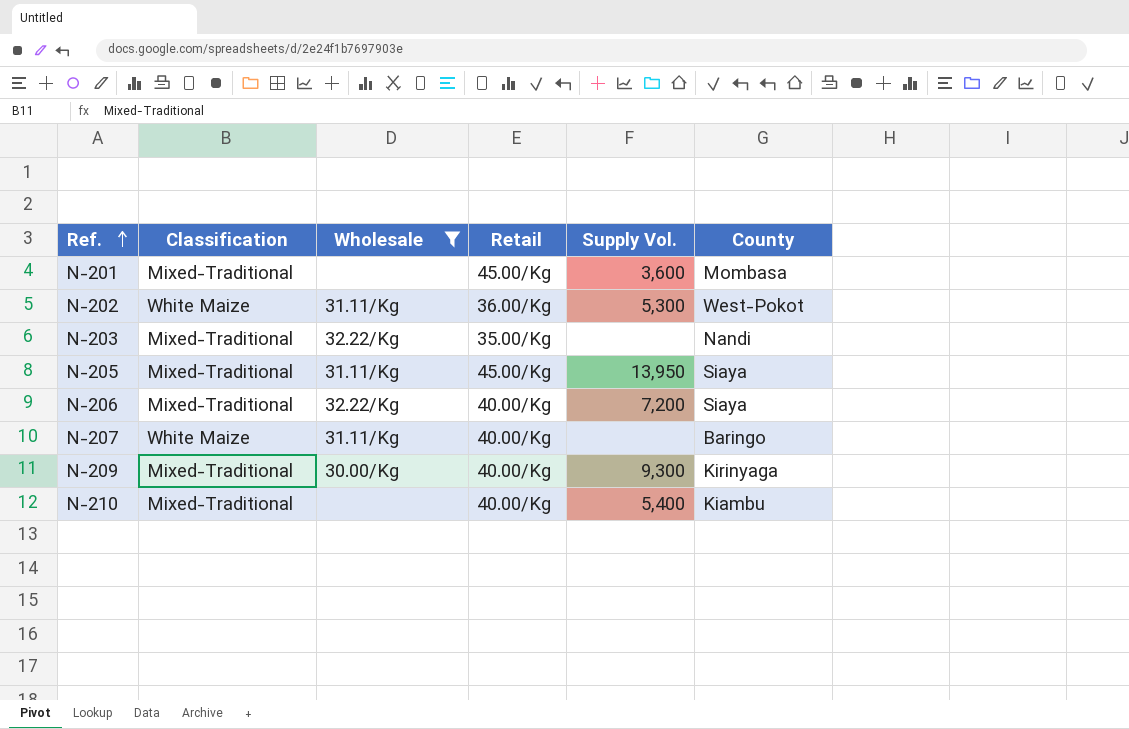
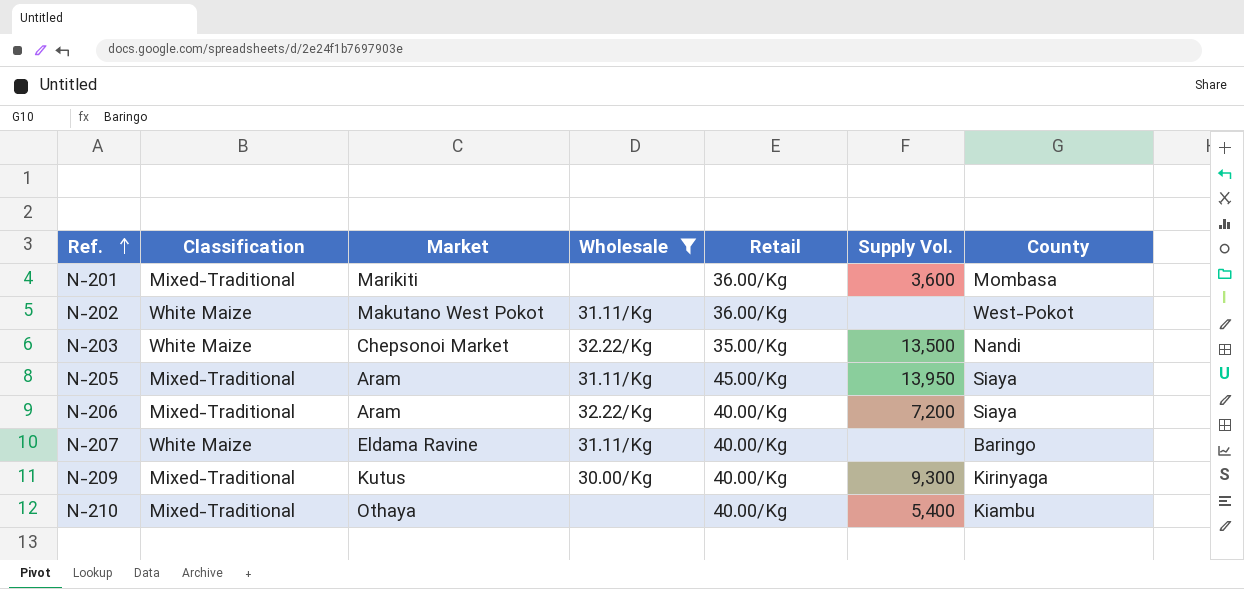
column Market | position: none -> 3
N-201 | Retail: 45.00/Kg -> 36.00/Kg
N-202 | Supply Vol.: 5,300 -> none
N-203 | Classification: Mixed-Traditional -> White Maize
N-203 | Supply Vol.: none -> 13,500

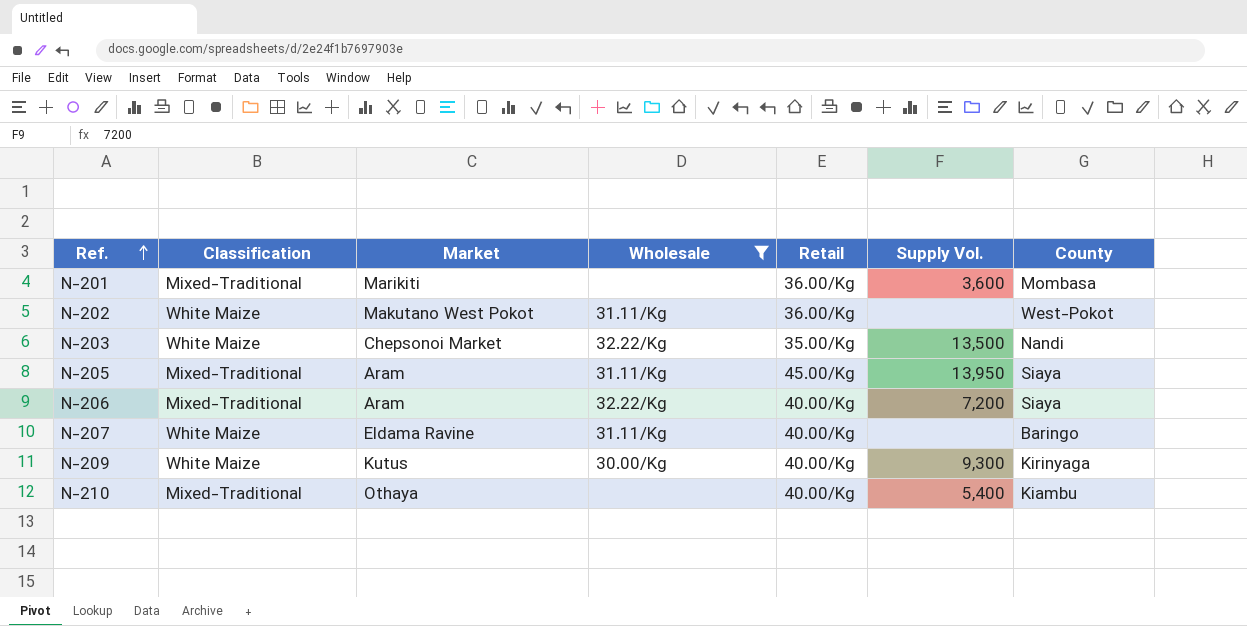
N-209 | Classification: Mixed-Traditional -> White Maize

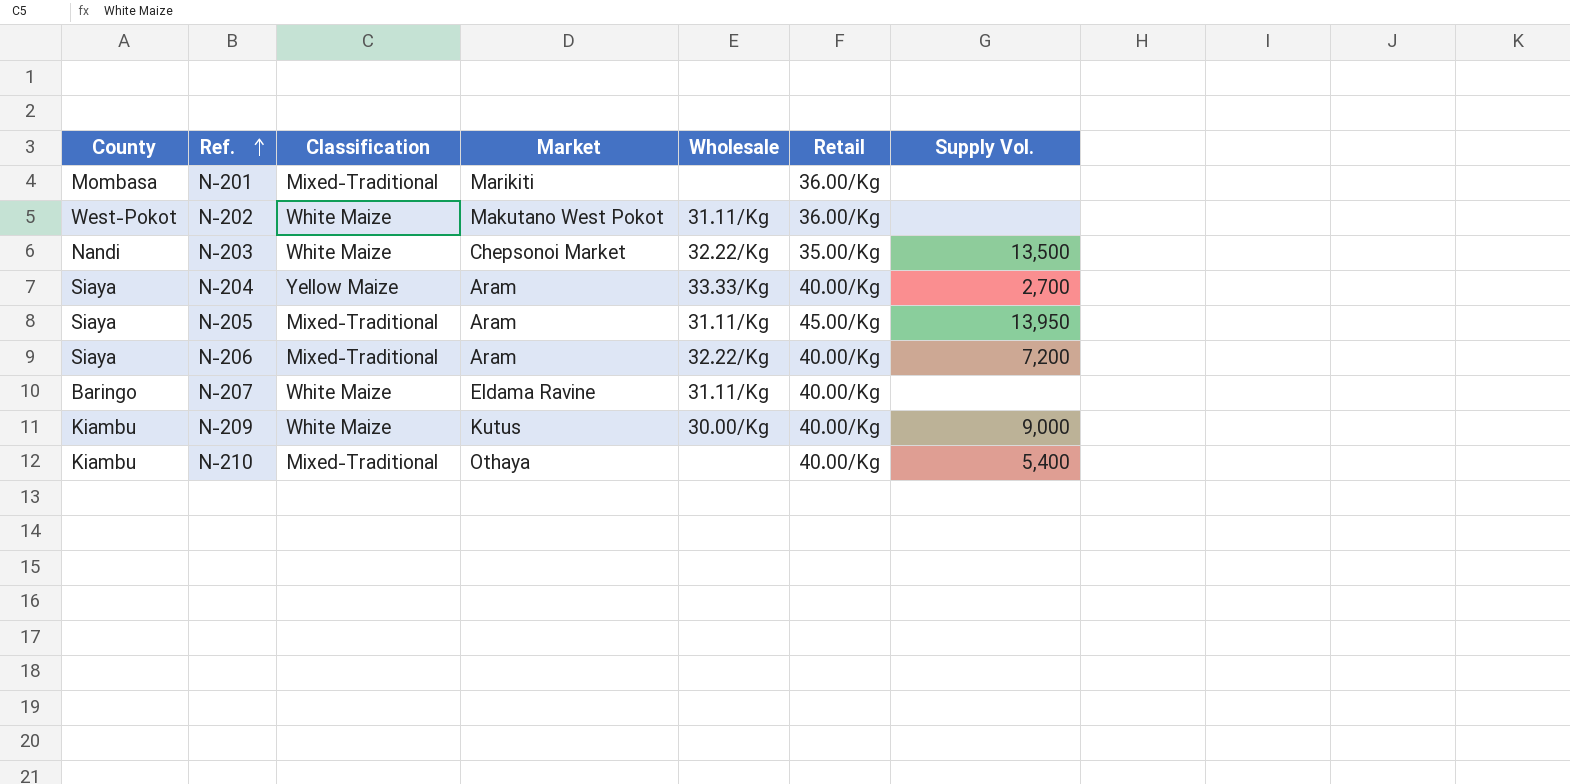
filter: Wholesale != 33.33/Kg -> none
column County | position: 7 -> 1
N-201 | Supply Vol.: 3,600 -> none
N-209 | County: Kirinyaga -> Kiambu
N-209 | Supply Vol.: 9,300 -> 9,000

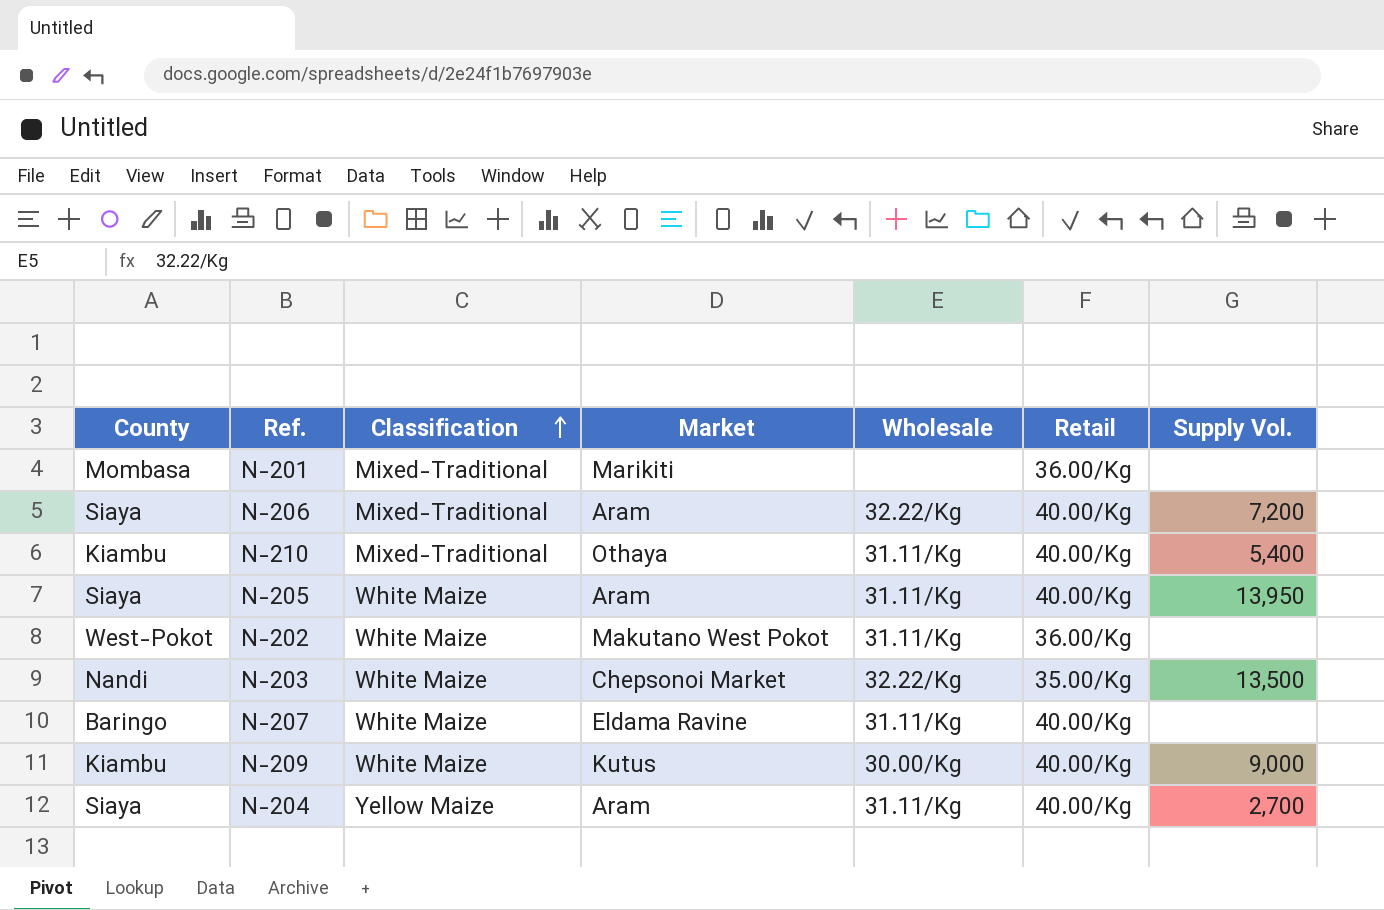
row order: Ref. ascending -> Classification ascending
N-210 | Wholesale: none -> 31.11/Kg
N-205 | Classification: Mixed-Traditional -> White Maize
N-205 | Retail: 45.00/Kg -> 40.00/Kg
N-204 | Wholesale: 33.33/Kg -> 31.11/Kg

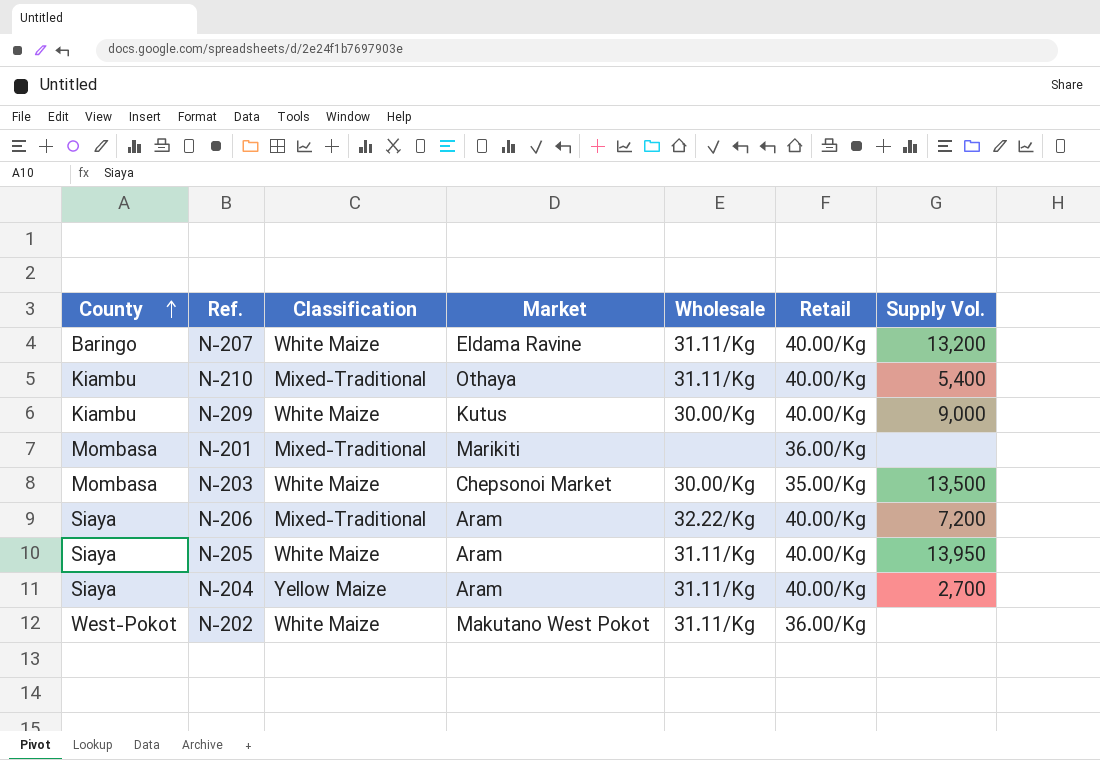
row order: Classification ascending -> County ascending
N-207 | Supply Vol.: none -> 13,200
N-203 | County: Nandi -> Mombasa
N-203 | Wholesale: 32.22/Kg -> 30.00/Kg

